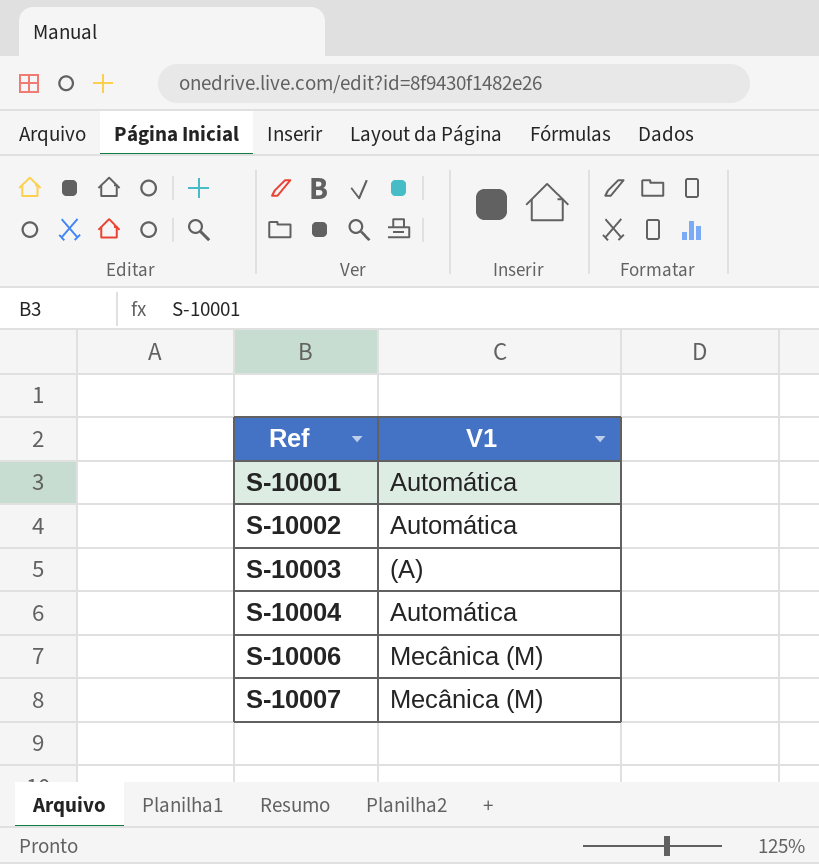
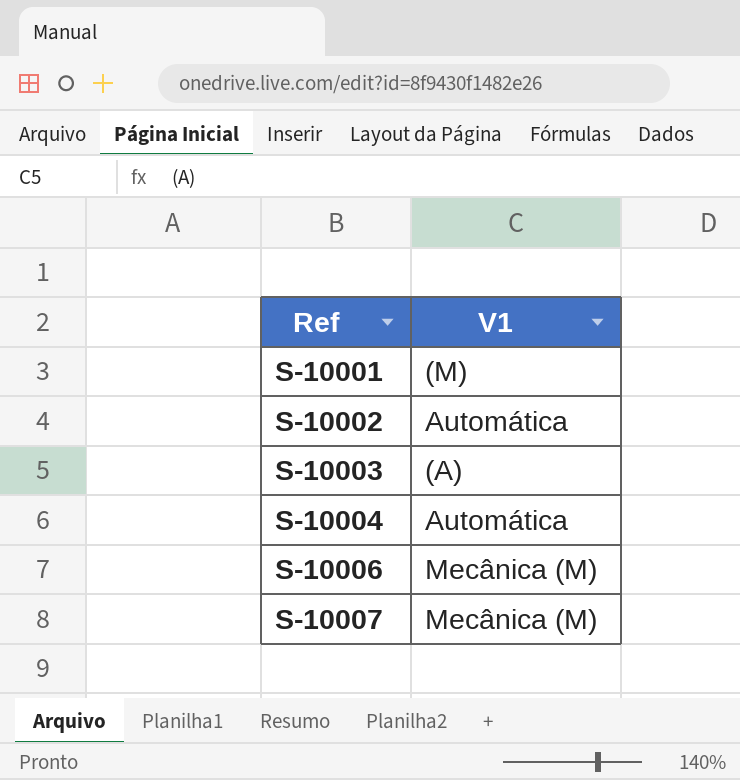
S-10001 | V1: Automática -> (M)

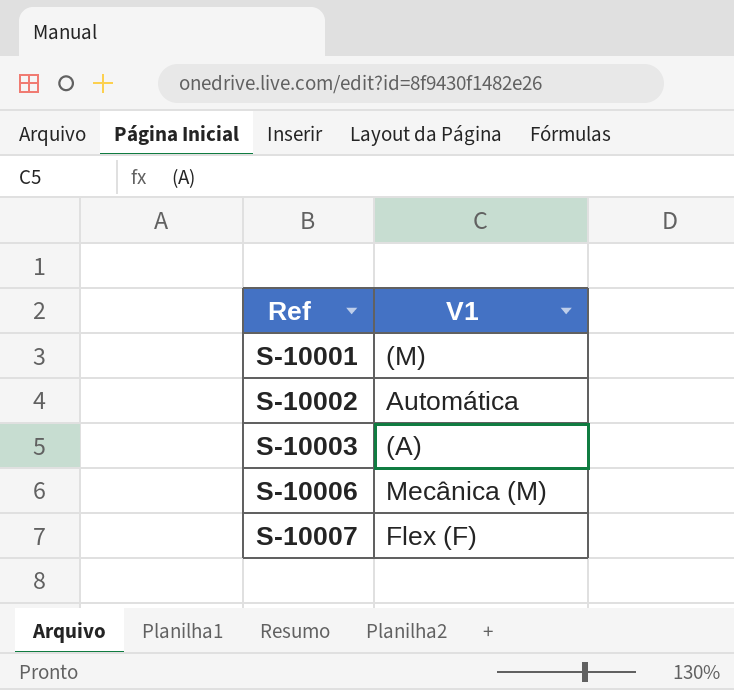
row S-10004: Automática -> none
S-10007 | V1: Mecânica (M) -> Flex (F)

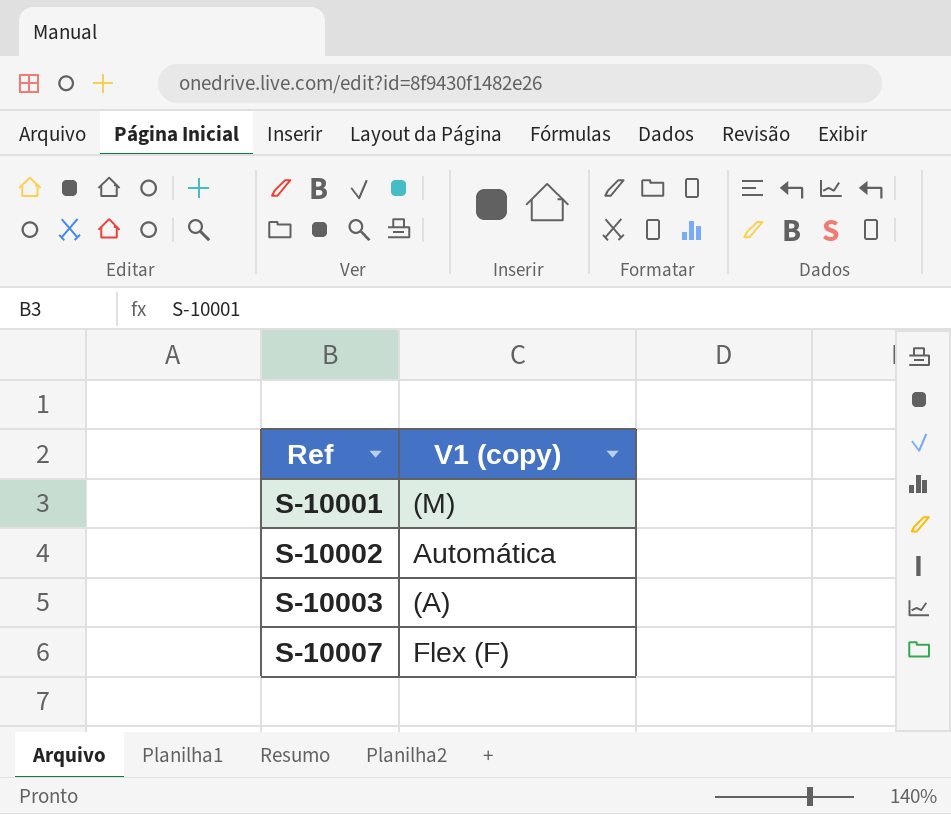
column name: V1 -> V1 (copy)
row S-10006: Mecânica (M) -> none

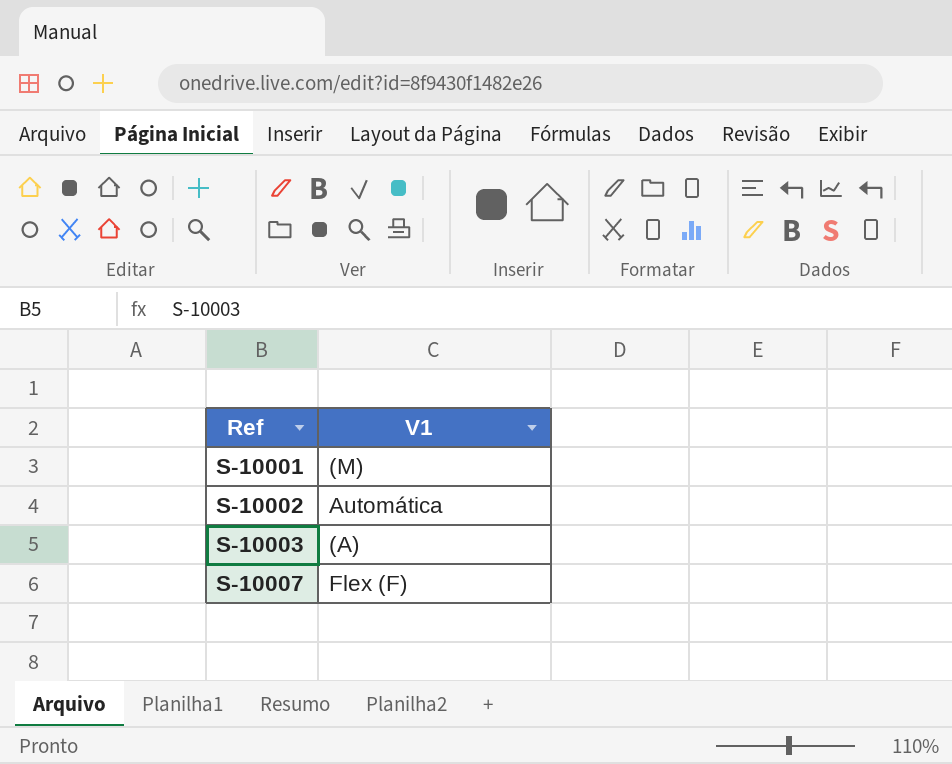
column name: V1 (copy) -> V1

